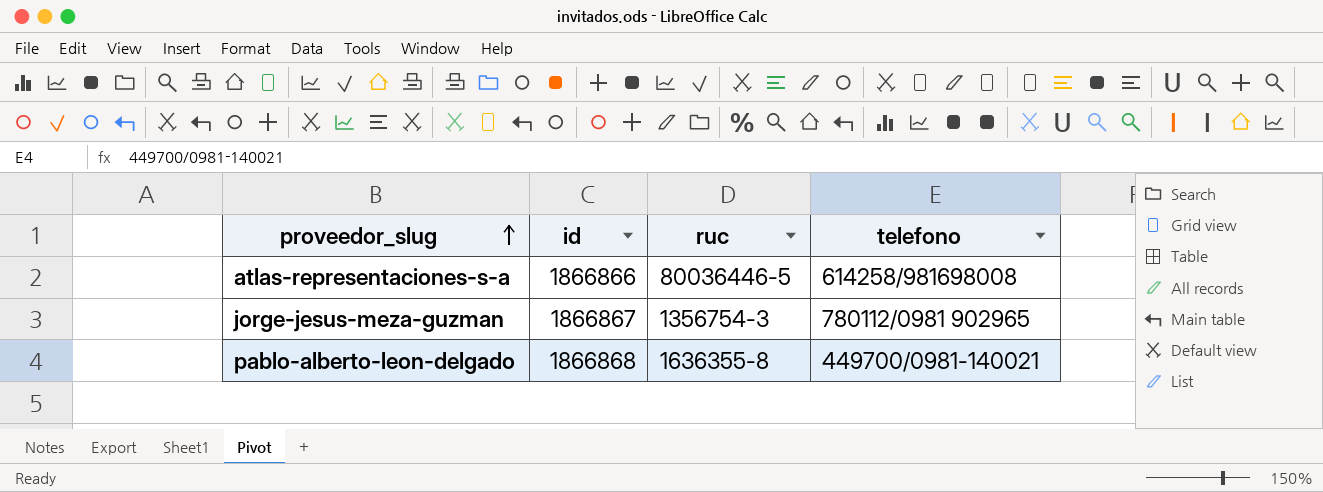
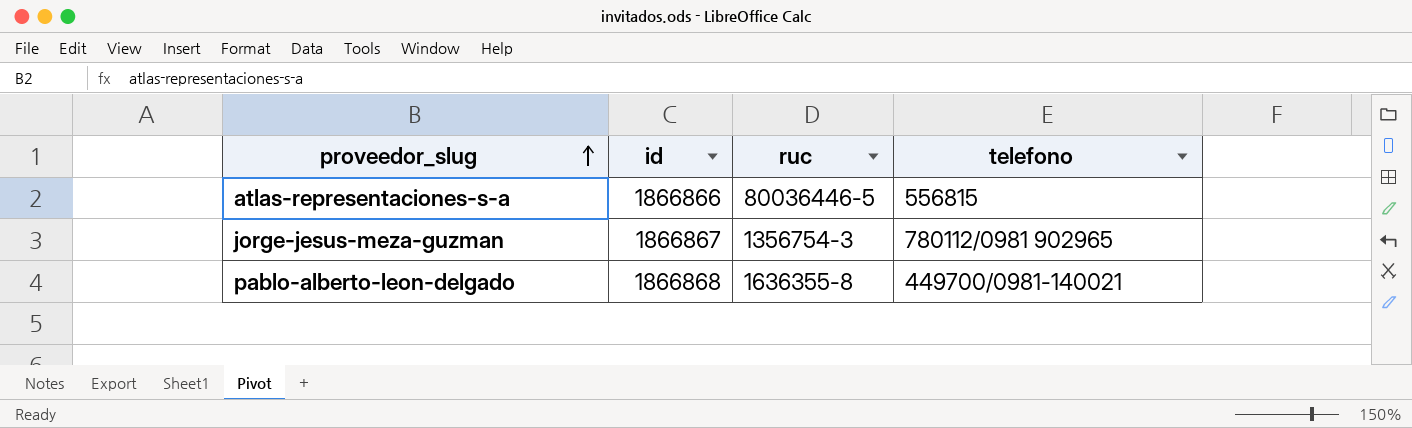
atlas-representaciones-s-a | telefono: 614258/981698008 -> 556815

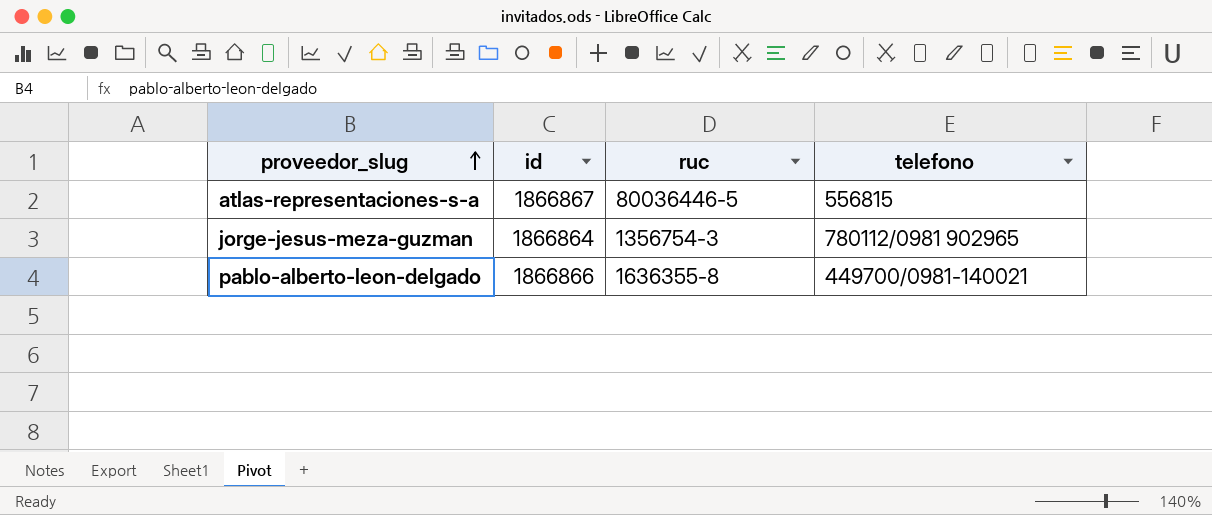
atlas-representaciones-s-a | id: 1866866 -> 1866867
jorge-jesus-meza-guzman | id: 1866867 -> 1866864
pablo-alberto-leon-delgado | id: 1866868 -> 1866866

